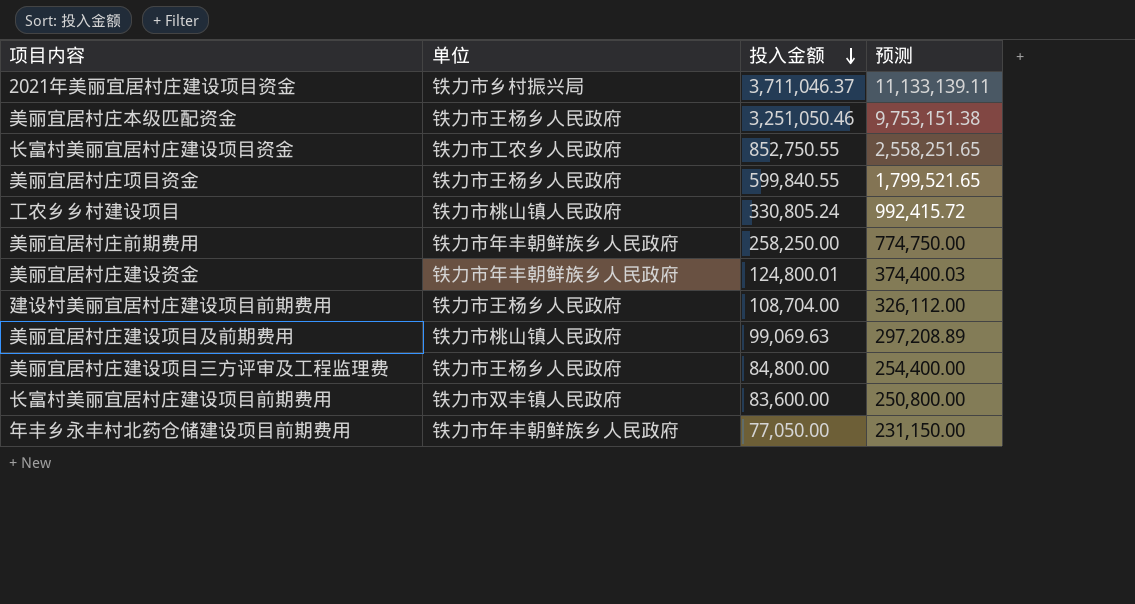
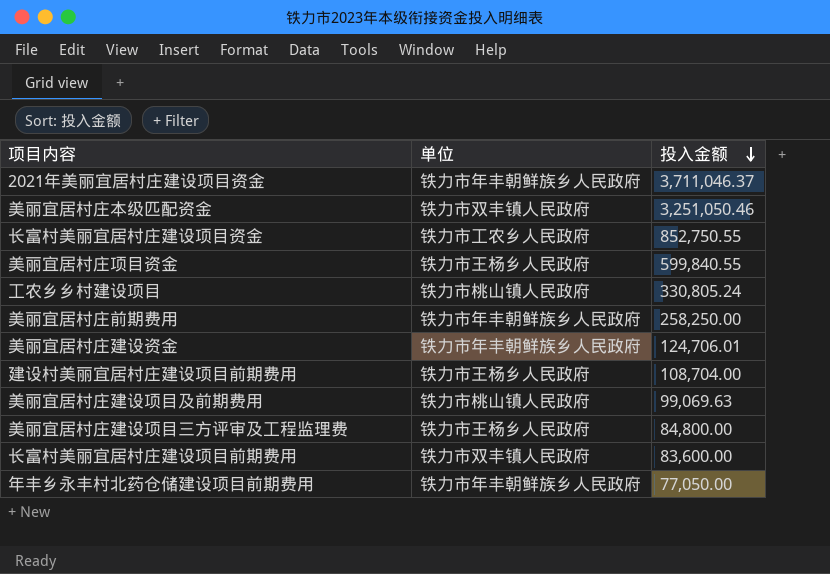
column 预测 | formula: [投入金额] * 3 -> none
2021年美丽宜居村庄建设项目资金 | 单位: 铁力市乡村振兴局 -> 铁力市年丰朝鲜族乡人民政府
美丽宜居村庄本级匹配资金 | 单位: 铁力市王杨乡人民政府 -> 铁力市双丰镇人民政府
美丽宜居村庄建设资金 | 投入金额: 124,800.01 -> 124,706.01

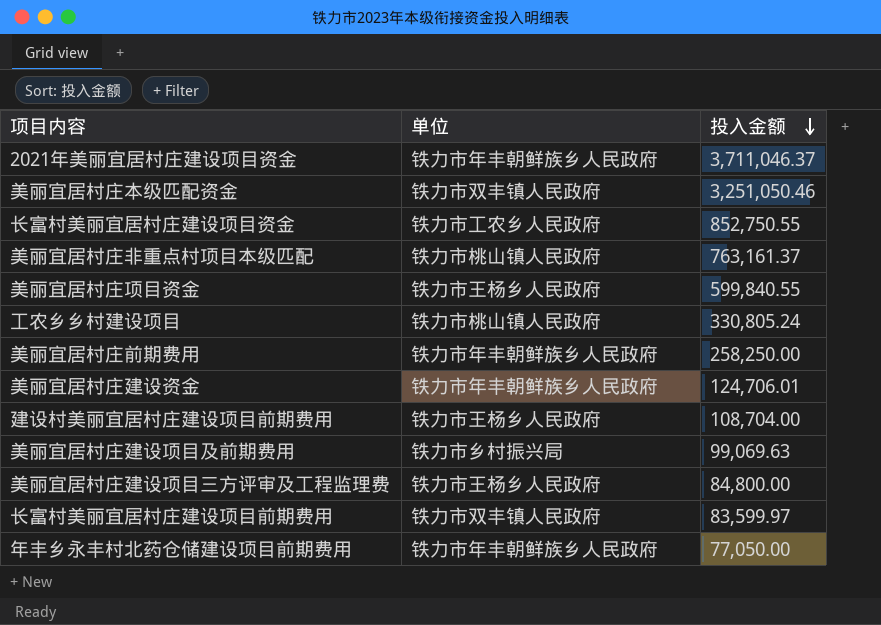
row 美丽宜居村庄非重点村项目本级匹配: none -> 铁力市桃山镇人民政府 | 763,161.37
美丽宜居村庄建设项目及前期费用 | 单位: 铁力市桃山镇人民政府 -> 铁力市乡村振兴局
长富村美丽宜居村庄建设项目前期费用 | 投入金额: 83,600.00 -> 83,599.97

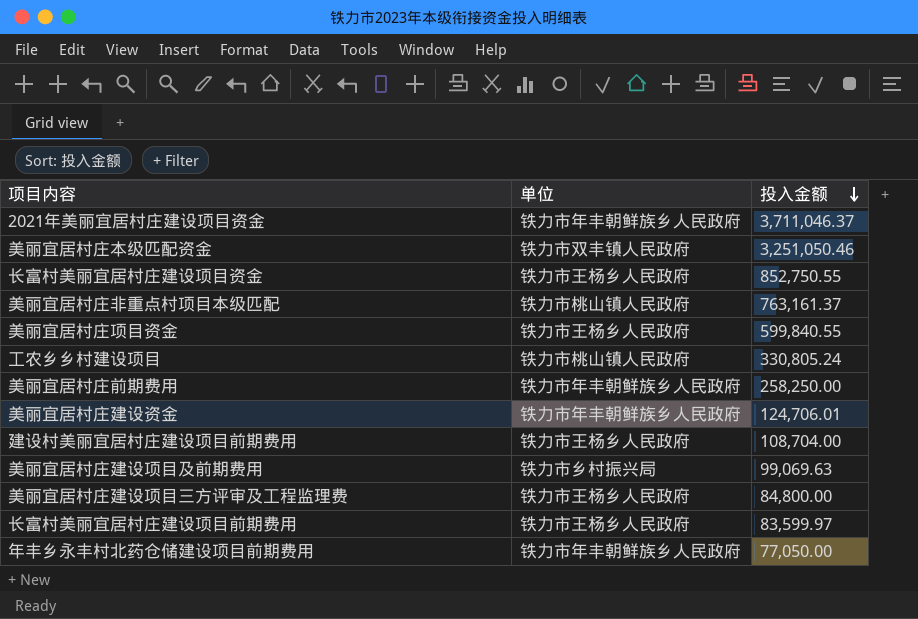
长富村美丽宜居村庄建设项目资金 | 单位: 铁力市工农乡人民政府 -> 铁力市王杨乡人民政府
长富村美丽宜居村庄建设项目前期费用 | 单位: 铁力市双丰镇人民政府 -> 铁力市王杨乡人民政府

